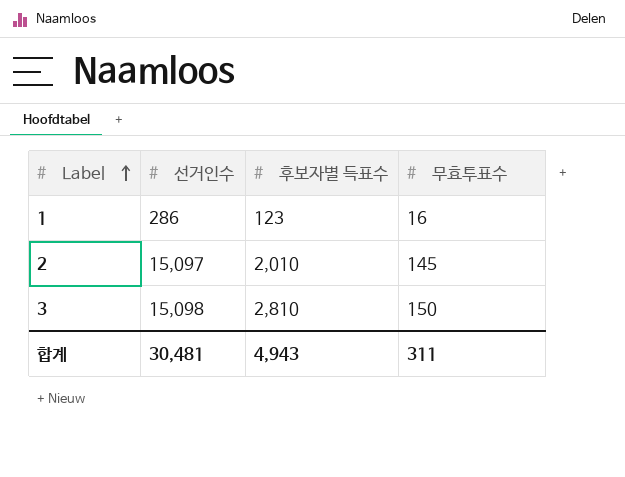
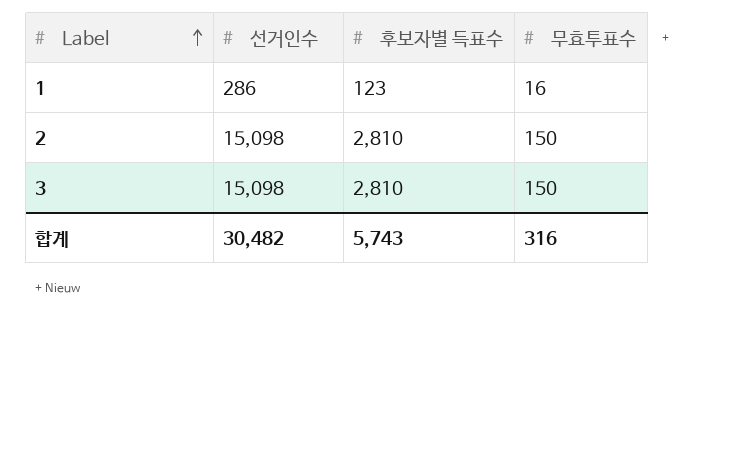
2 | 선거인수: 15,097 -> 15,098
2 | 후보자별 득표수: 2,010 -> 2,810
2 | 무효투표수: 145 -> 150
합계 | 선거인수: 30,481 -> 30,482
합계 | 후보자별 득표수: 4,943 -> 5,743
합계 | 무효투표수: 311 -> 316

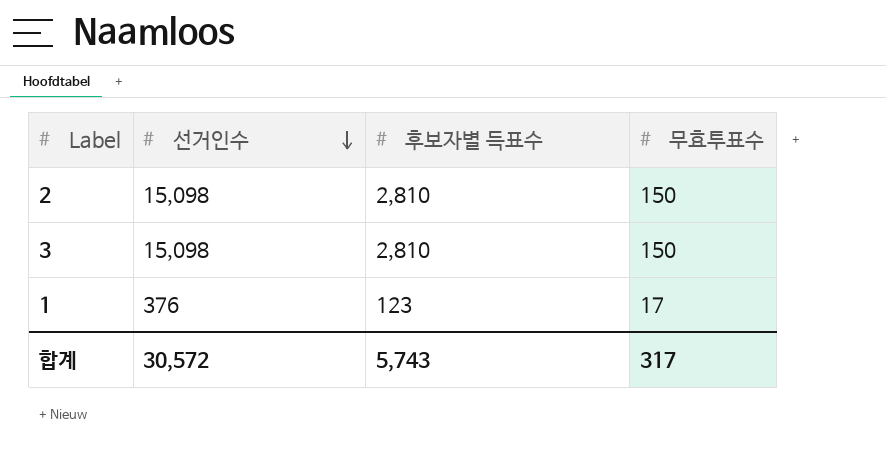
row order: Label ascending -> 선거인수 descending
1 | 선거인수: 286 -> 376
1 | 무효투표수: 16 -> 17
합계 | 선거인수: 30,482 -> 30,572
합계 | 무효투표수: 316 -> 317

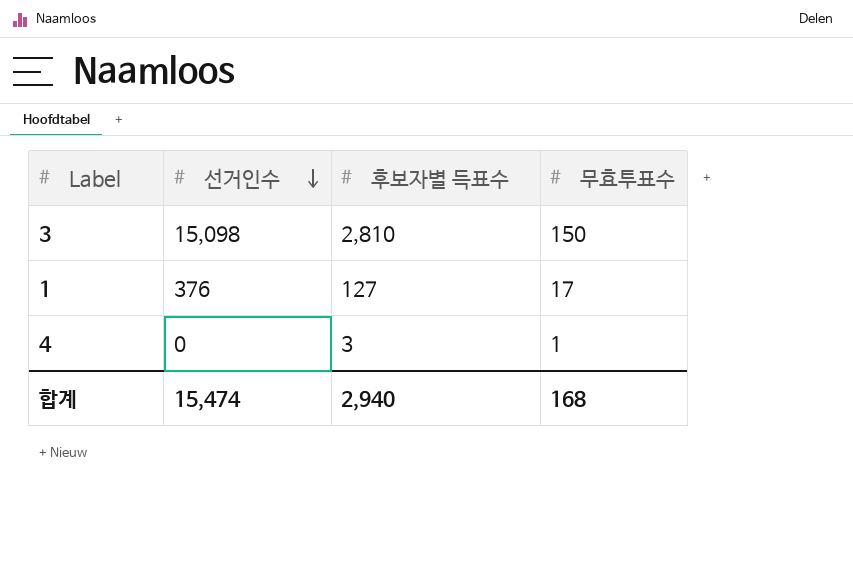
row 2: 15,098 | 2,810 | 150 -> none
1 | 후보자별 득표수: 123 -> 127
row 4: none -> 0 | 3 | 1
합계 | 선거인수: 30,572 -> 15,474
합계 | 후보자별 득표수: 5,743 -> 2,940
합계 | 무효투표수: 317 -> 168

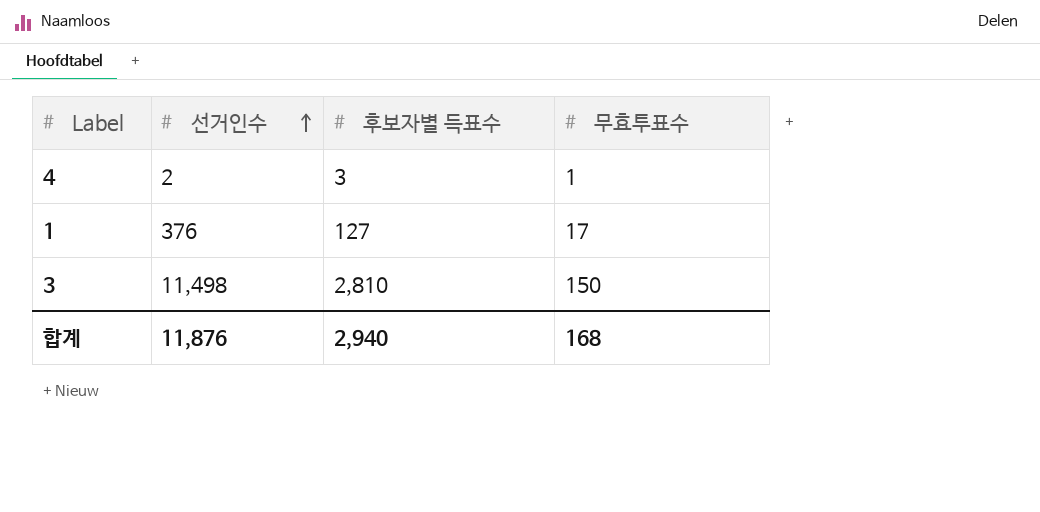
row order: 선거인수 descending -> 선거인수 ascending
4 | 선거인수: 0 -> 2
3 | 선거인수: 15,098 -> 11,498
합계 | 선거인수: 15,474 -> 11,876

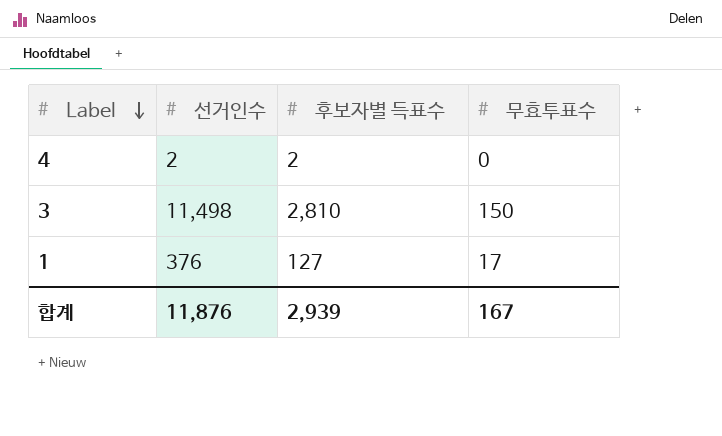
row order: 선거인수 ascending -> Label descending
4 | 후보자별 득표수: 3 -> 2
4 | 무효투표수: 1 -> 0
합계 | 후보자별 득표수: 2,940 -> 2,939
합계 | 무효투표수: 168 -> 167

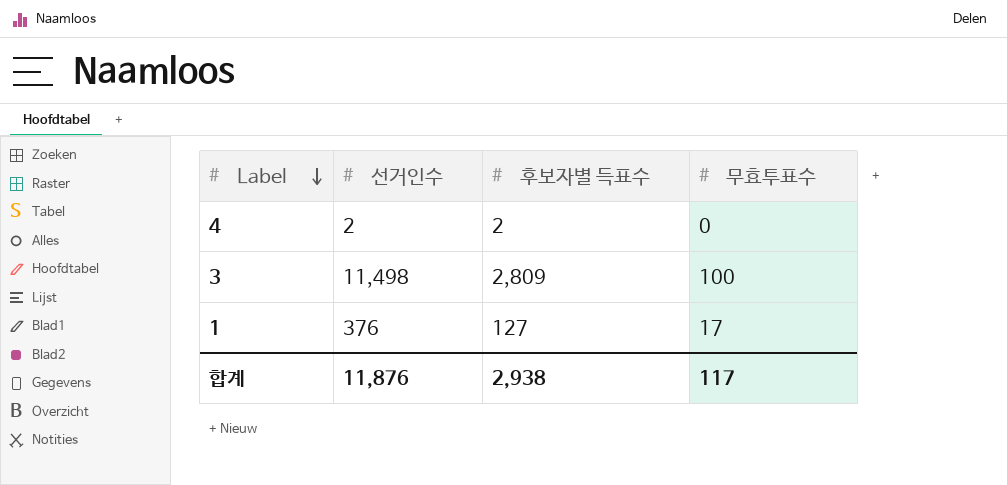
3 | 후보자별 득표수: 2,810 -> 2,809
3 | 무효투표수: 150 -> 100
합계 | 후보자별 득표수: 2,939 -> 2,938
합계 | 무효투표수: 167 -> 117

